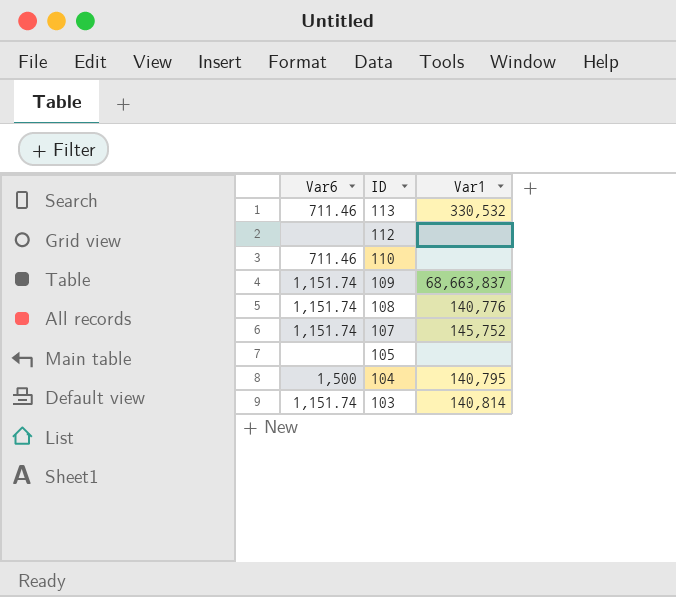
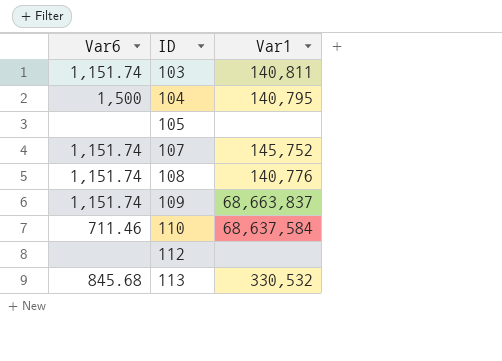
row order: ID descending -> ID ascending
103 | Var1: 140,814 -> 140,811
110 | Var1: none -> 68,637,584
113 | Var6: 711.46 -> 845.68

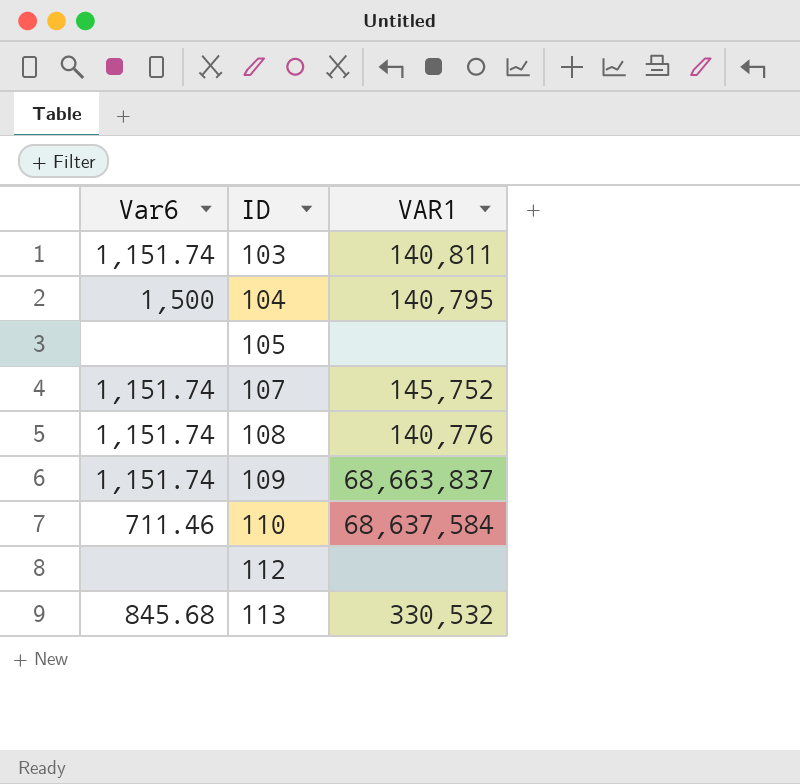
column name: Var1 -> VAR1

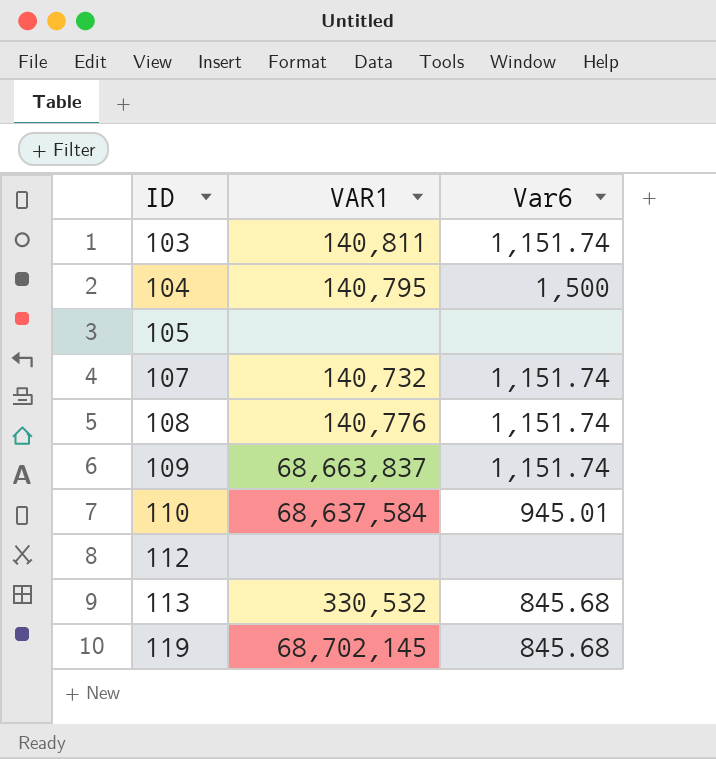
column Var6 | position: 1 -> 3
107 | VAR1: 145,752 -> 140,732
110 | Var6: 711.46 -> 945.01
row 119: none -> 68,702,145 | 845.68

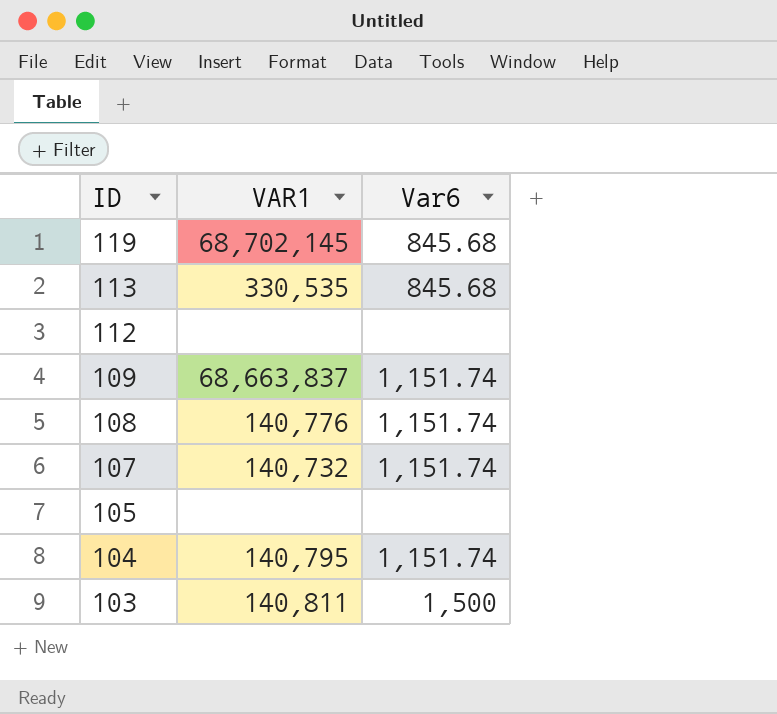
row order: ID ascending -> ID descending
row 110: 68,637,584 | 945.01 -> none
113 | VAR1: 330,532 -> 330,535
104 | Var6: 1,500 -> 1,151.74
103 | Var6: 1,151.74 -> 1,500

